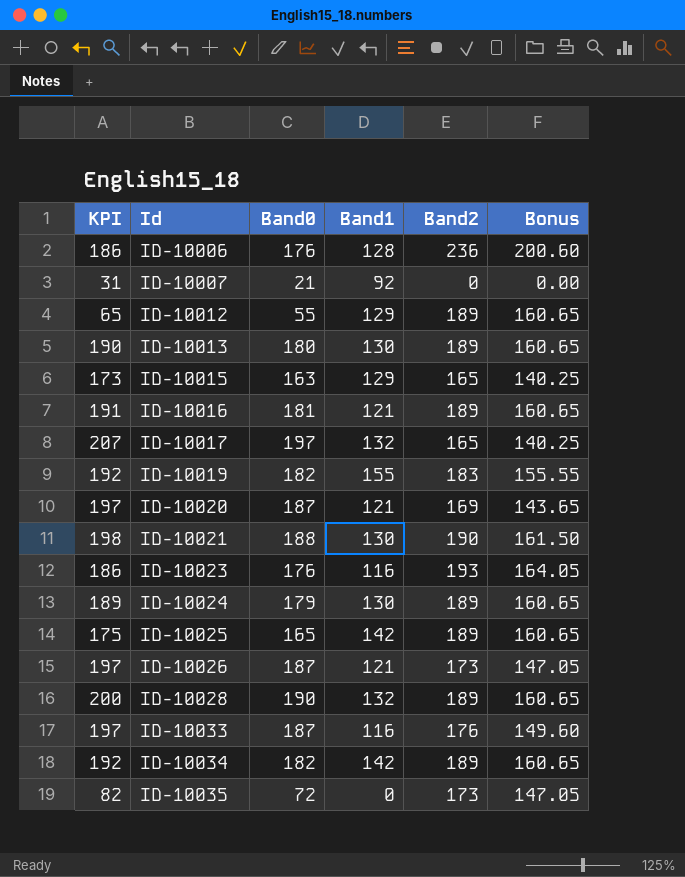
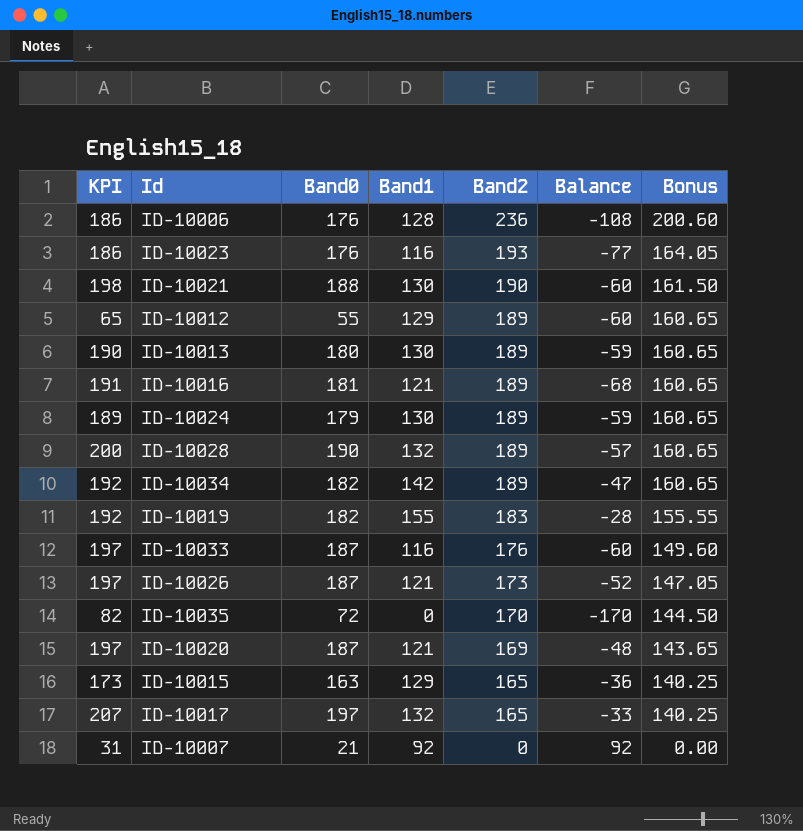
row order: Id ascending -> Band2 descending
column Balance | formula: none -> [Band1] - [Band2]
row ID-10025: 175 | 165 | 142 | 189 | 160.65 -> none
ID-10035 | Band2: 173 -> 170
ID-10035 | Bonus: 147.05 -> 144.50

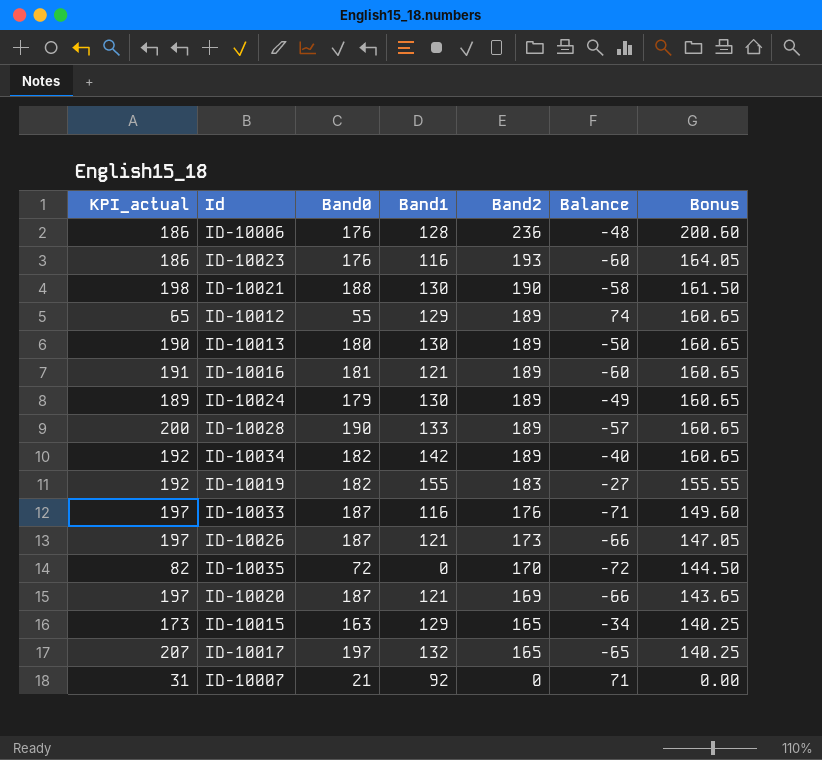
column name: KPI -> KPI_actual
column Balance | formula: [Band1] - [Band2] -> [Band1] - [Band0]
ID-10028 | Band1: 132 -> 133

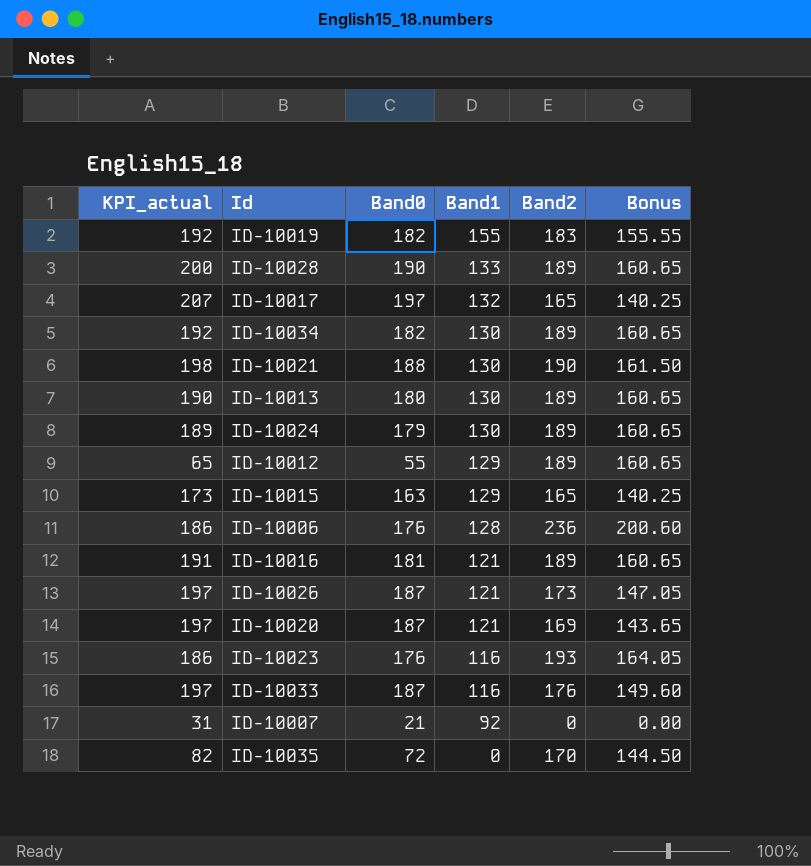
row order: Band2 descending -> Band1 descending
column Balance | formula: [Band1] - [Band0] -> none
ID-10034 | Band1: 142 -> 130

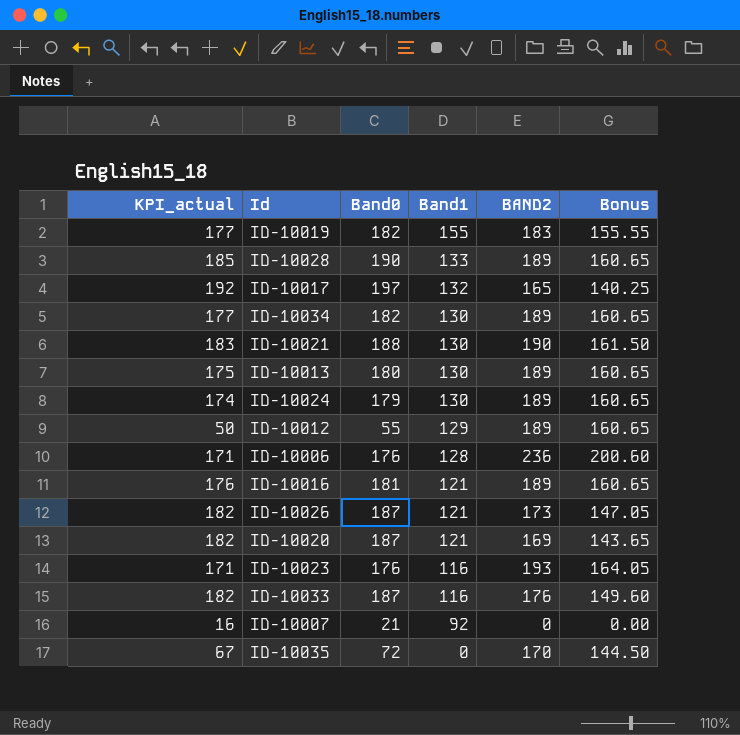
column KPI_actual | formula: [Band0] + 10 -> [Band0] - 5
column name: Band2 -> BAND2
row ID-10015: 173 | 163 | 129 | 165 | 140.25 -> none

